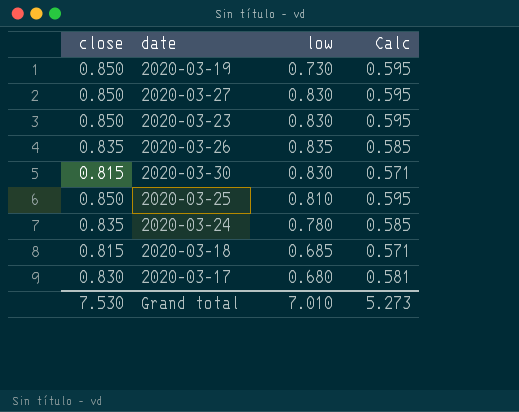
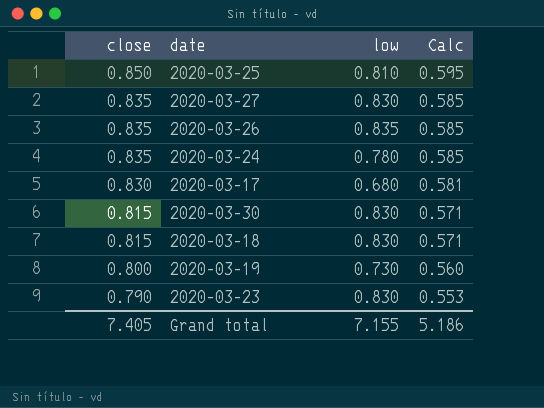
row order: none -> close descending
2020-03-27 | close: 0.850 -> 0.835
2020-03-27 | Calc: 0.595 -> 0.585
2020-03-18 | low: 0.685 -> 0.830
2020-03-19 | close: 0.850 -> 0.800
2020-03-19 | Calc: 0.595 -> 0.560
2020-03-23 | close: 0.850 -> 0.790
2020-03-23 | Calc: 0.595 -> 0.553
Grand total | close: 7.530 -> 7.405
Grand total | low: 7.010 -> 7.155
Grand total | Calc: 5.273 -> 5.186

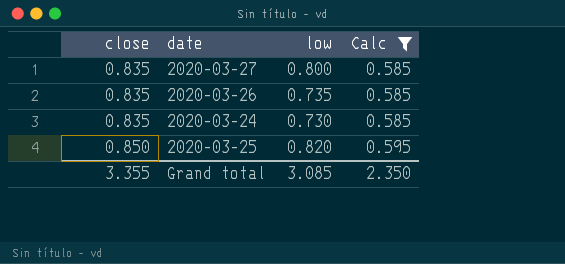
filter: none -> Calc >= 0.585
row order: close descending -> close ascending
2020-03-27 | low: 0.830 -> 0.800
2020-03-26 | low: 0.835 -> 0.735
2020-03-24 | low: 0.780 -> 0.730
2020-03-25 | low: 0.810 -> 0.820
Grand total | close: 7.405 -> 3.355
Grand total | low: 7.155 -> 3.085
Grand total | Calc: 5.186 -> 2.350

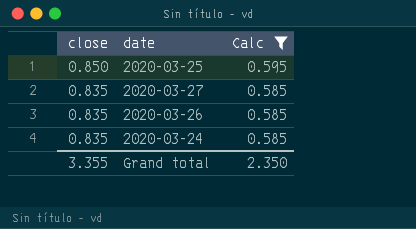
row order: close ascending -> close descending
column low | position: 3 -> none

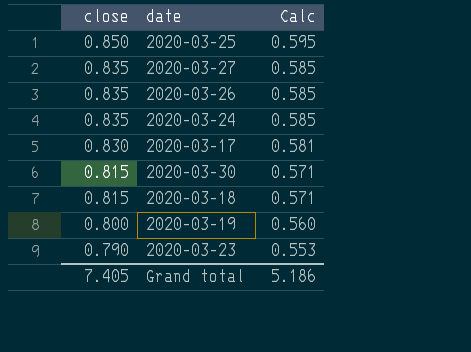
filter: Calc >= 0.585 -> none
Grand total | close: 3.355 -> 7.405
Grand total | Calc: 2.350 -> 5.186

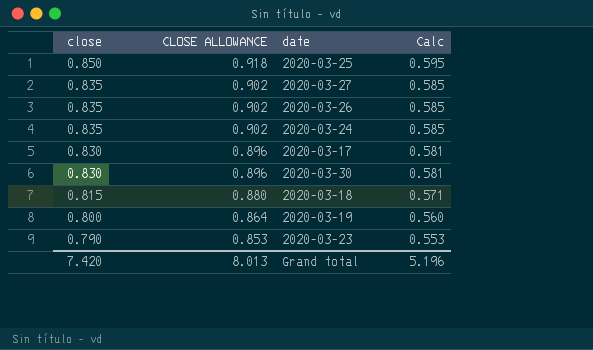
column CLOSE ALLOWANCE | formula: none -> [close] * 1.08
2020-03-30 | close: 0.815 -> 0.830
2020-03-30 | Calc: 0.571 -> 0.581
Grand total | close: 7.405 -> 7.420
Grand total | Calc: 5.186 -> 5.196

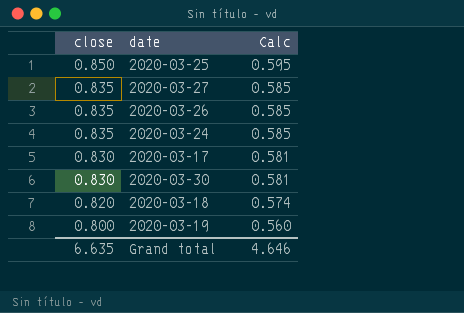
column CLOSE ALLOWANCE | formula: [close] * 1.08 -> none
row 2020-03-23: 0.790 | 0.853 | 0.553 -> none
2020-03-18 | close: 0.815 -> 0.820
2020-03-18 | Calc: 0.571 -> 0.574
Grand total | close: 7.420 -> 6.635
Grand total | Calc: 5.196 -> 4.646

